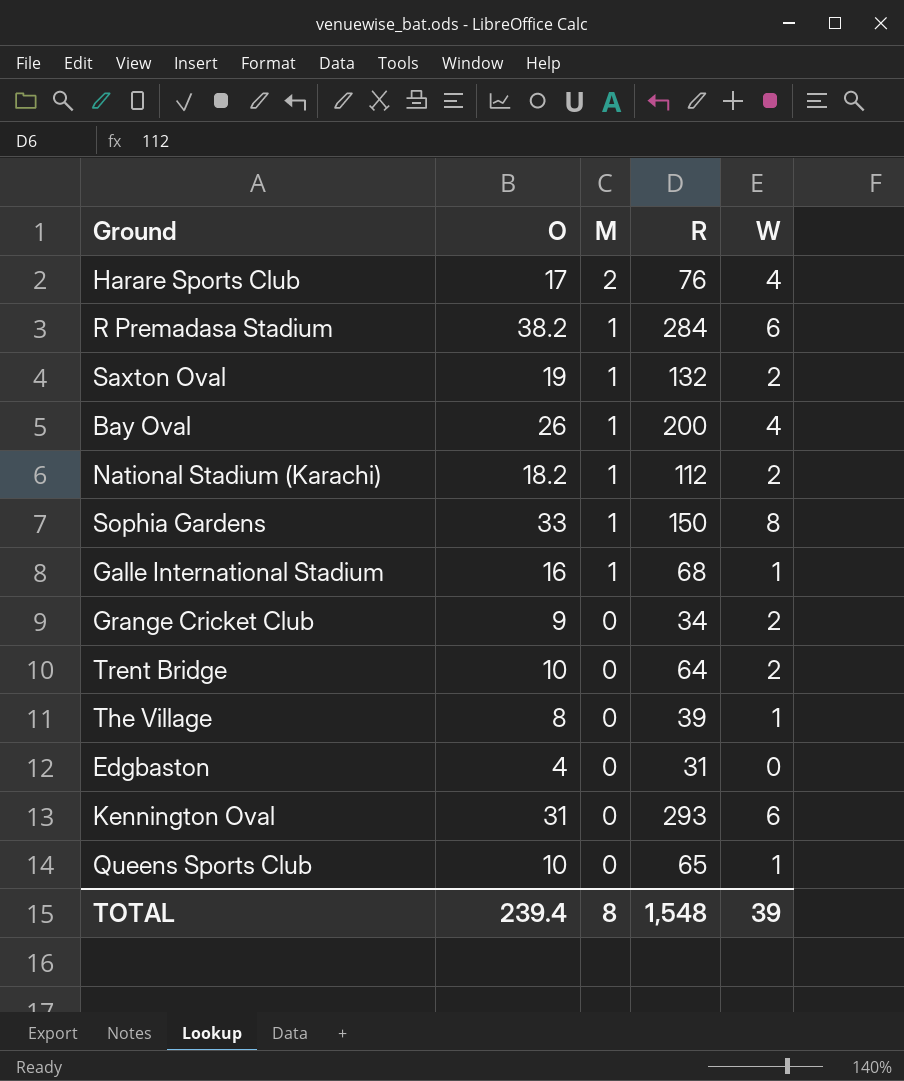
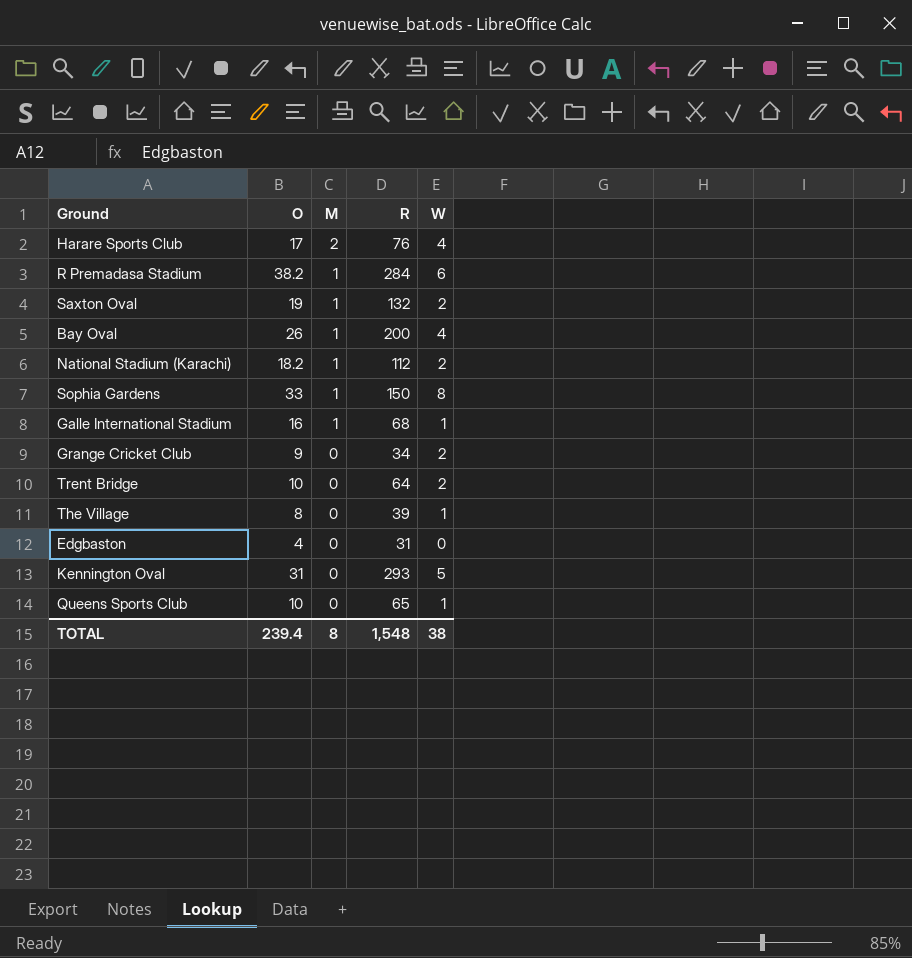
Kennington Oval | W: 6 -> 5
TOTAL | W: 39 -> 38

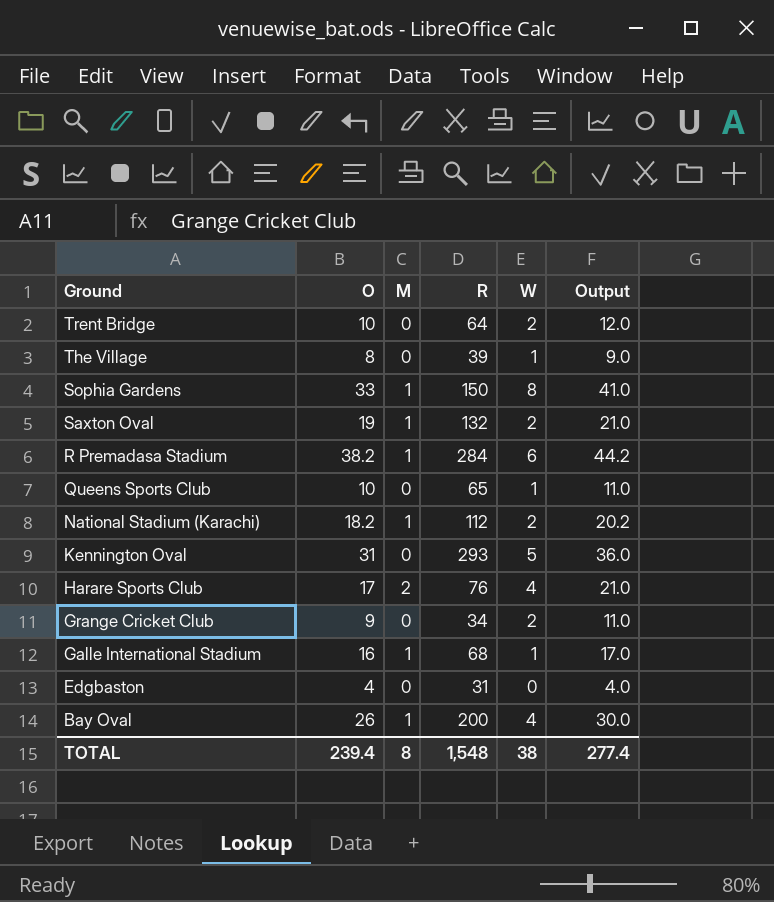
row order: M descending -> Ground descending
column Output | formula: none -> [O] + [W]

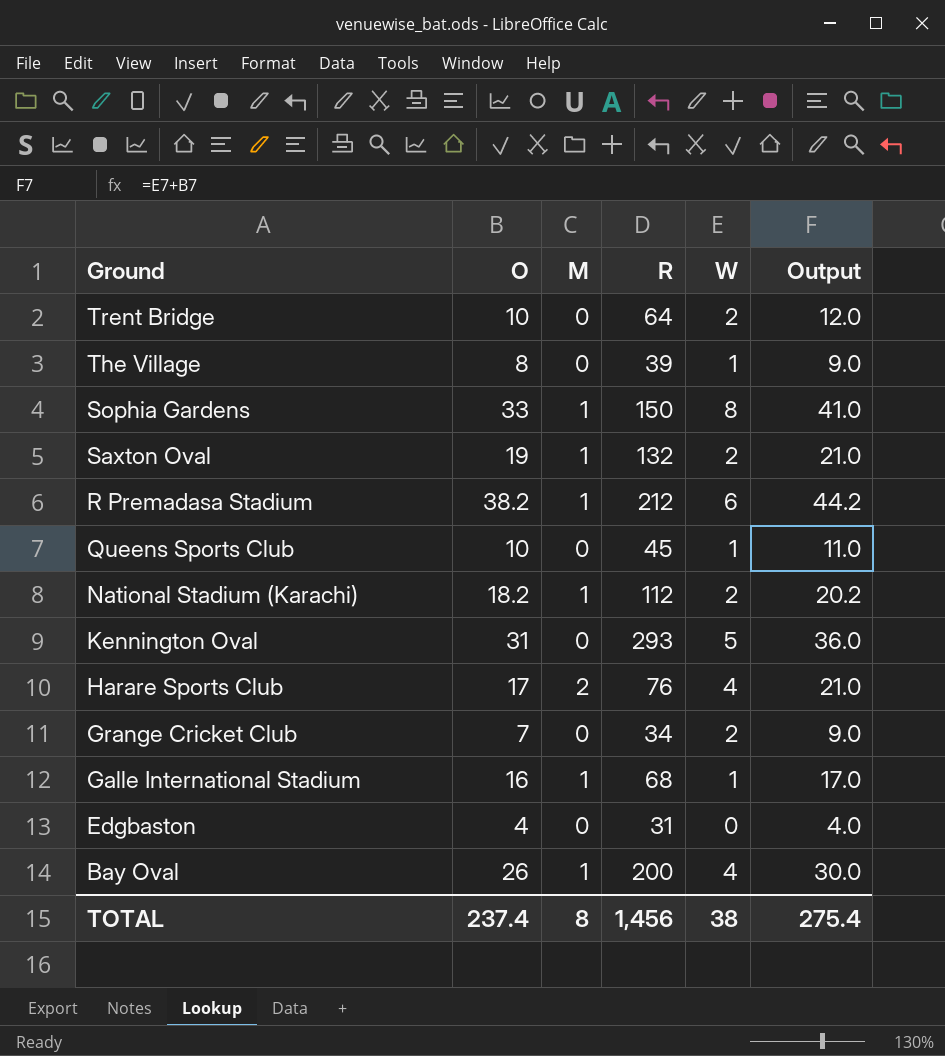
R Premadasa Stadium | R: 284 -> 212
Queens Sports Club | R: 65 -> 45
Grange Cricket Club | O: 9 -> 7
Grange Cricket Club | Output: 11.0 -> 9.0
TOTAL | O: 239.4 -> 237.4
TOTAL | R: 1,548 -> 1,456
TOTAL | Output: 277.4 -> 275.4

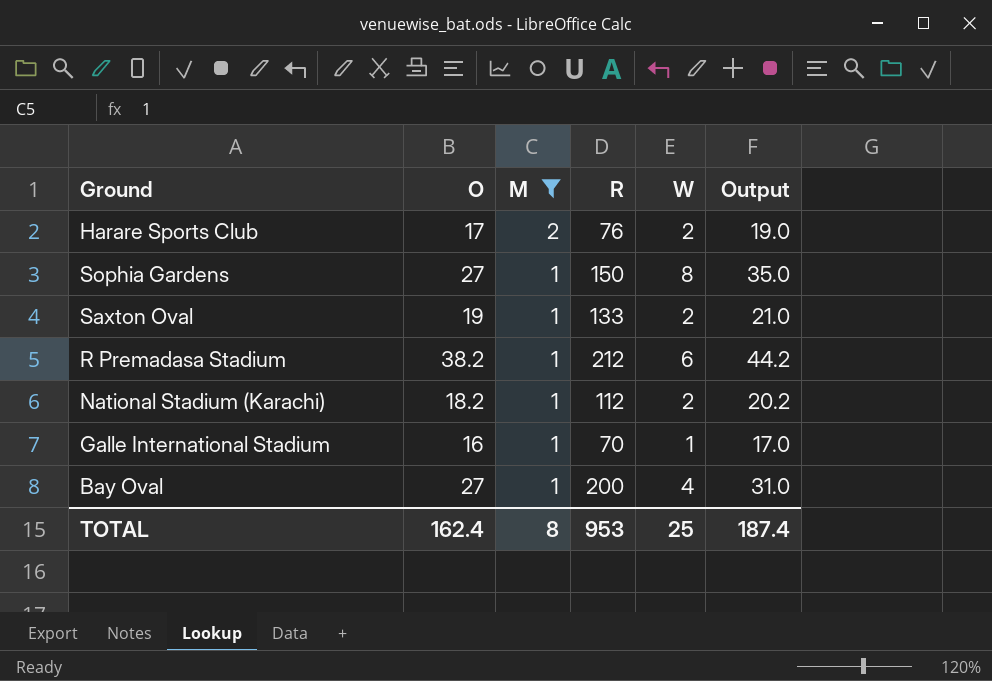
filter: none -> M != 0
row order: Ground descending -> M descending
Harare Sports Club | W: 4 -> 2
Harare Sports Club | Output: 21.0 -> 19.0
Sophia Gardens | O: 33 -> 27
Sophia Gardens | Output: 41.0 -> 35.0
Saxton Oval | R: 132 -> 133
Galle International Stadium | R: 68 -> 70
Bay Oval | O: 26 -> 27
Bay Oval | Output: 30.0 -> 31.0
TOTAL | O: 237.4 -> 162.4
TOTAL | R: 1,456 -> 953
TOTAL | W: 38 -> 25
TOTAL | Output: 275.4 -> 187.4

